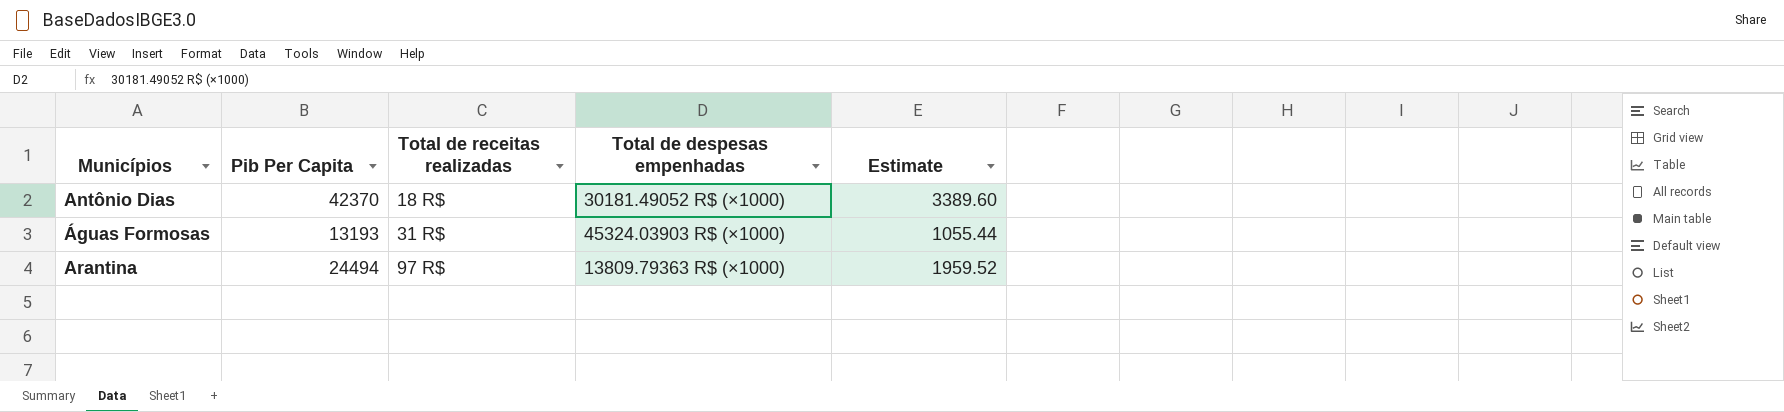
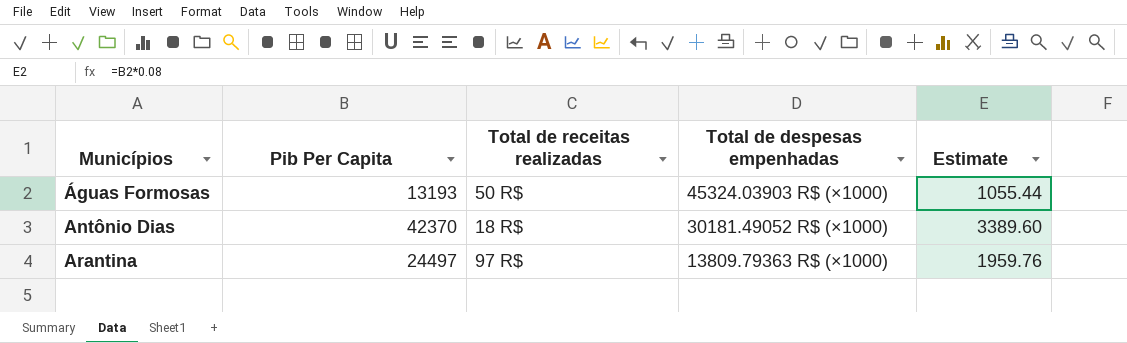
row order: Total de receitas realizadas ascending -> Municípios ascending
Águas Formosas | Total de receitas realizadas: 31 R$ -> 50 R$
Arantina | Pib Per Capita: 24494 -> 24497
Arantina | Estimate: 1959.52 -> 1959.76

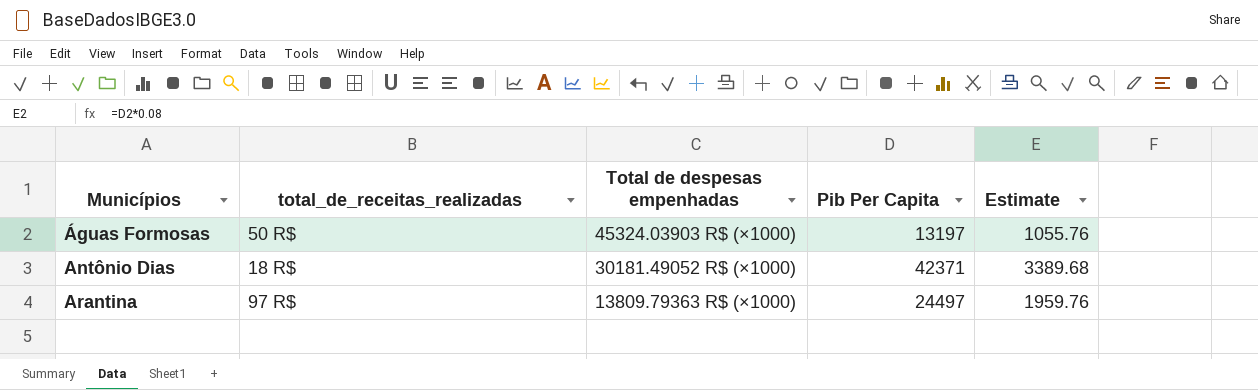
column name: Total de receitas realizadas -> total_de_receitas_realizadas
column Pib Per Capita | position: 2 -> 4
Águas Formosas | Pib Per Capita: 13193 -> 13197
Águas Formosas | Estimate: 1055.44 -> 1055.76
Antônio Dias | Pib Per Capita: 42370 -> 42371
Antônio Dias | Estimate: 3389.60 -> 3389.68

